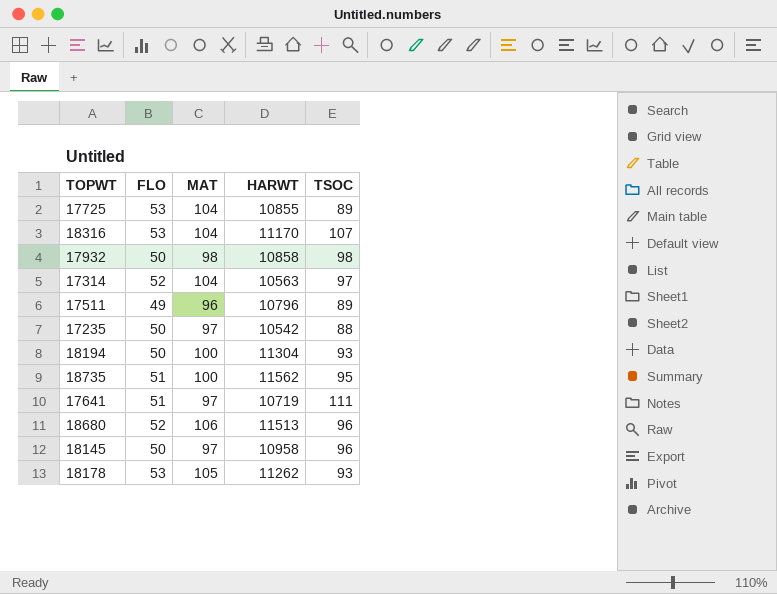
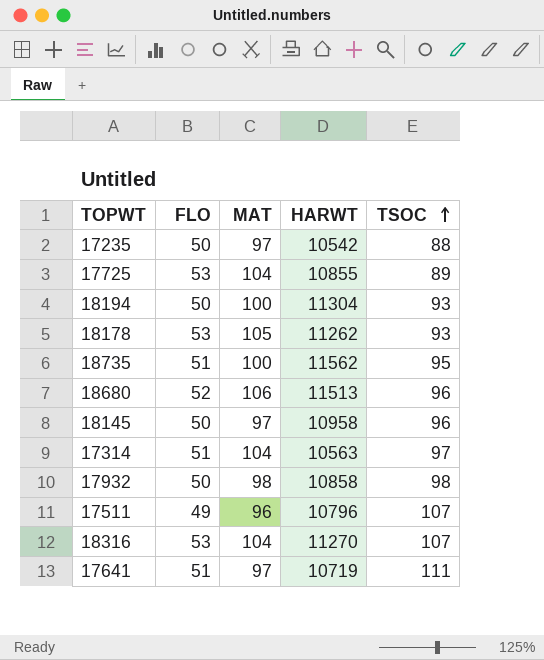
row order: none -> TSOC ascending
17314 | FLO: 52 -> 51
17511 | TSOC: 89 -> 107
18316 | HARWT: 11170 -> 11270

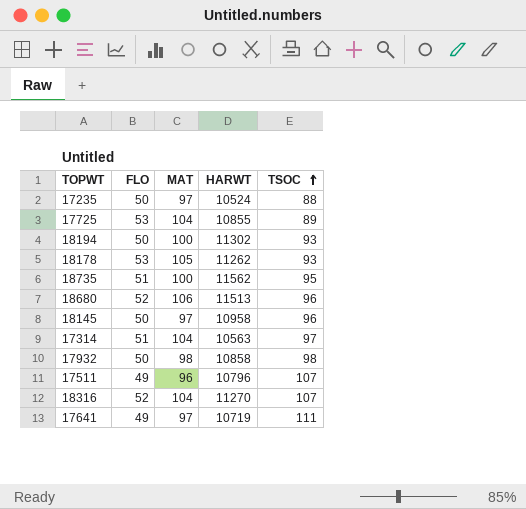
17235 | HARWT: 10542 -> 10524
18194 | HARWT: 11304 -> 11302
18316 | FLO: 53 -> 52
17641 | FLO: 51 -> 49

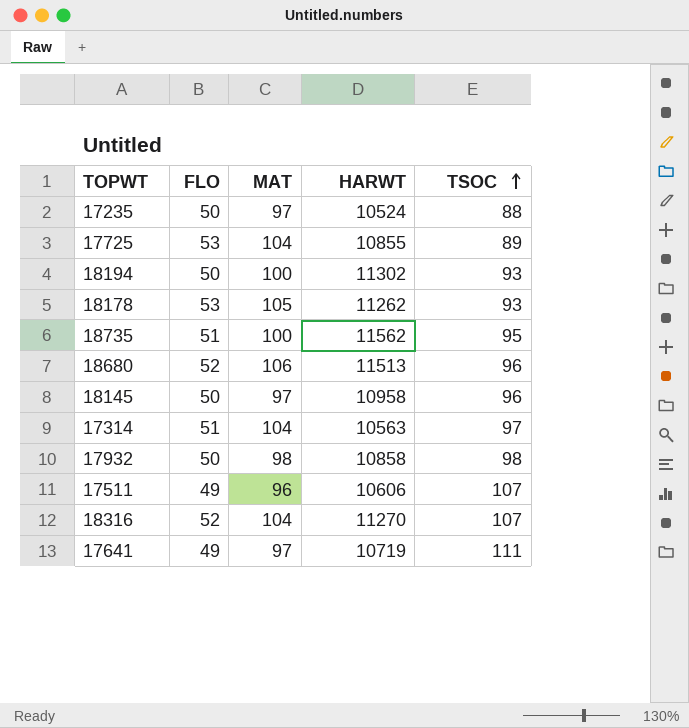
17511 | HARWT: 10796 -> 10606

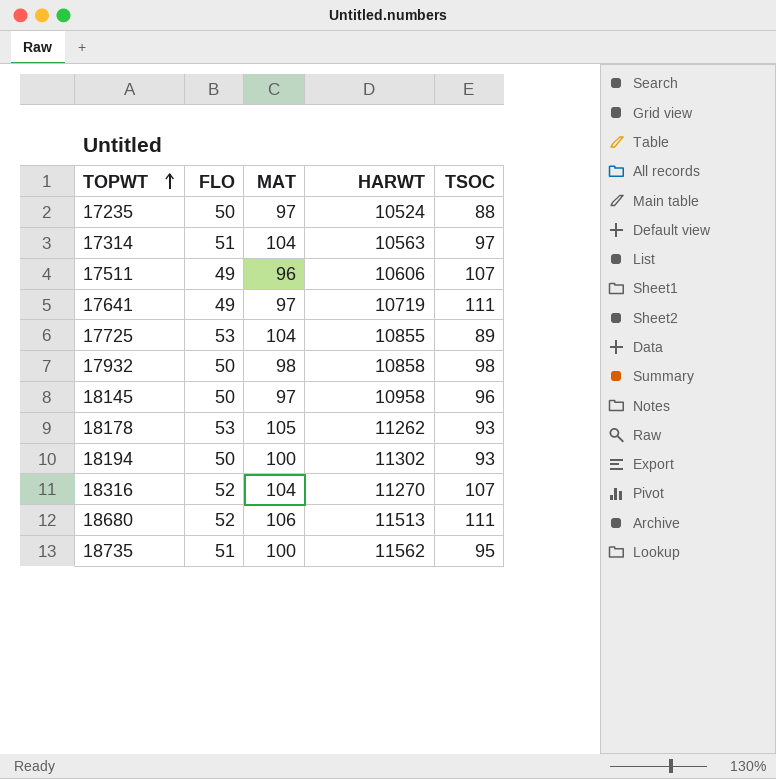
row order: TSOC ascending -> TOPWT ascending
18680 | TSOC: 96 -> 111

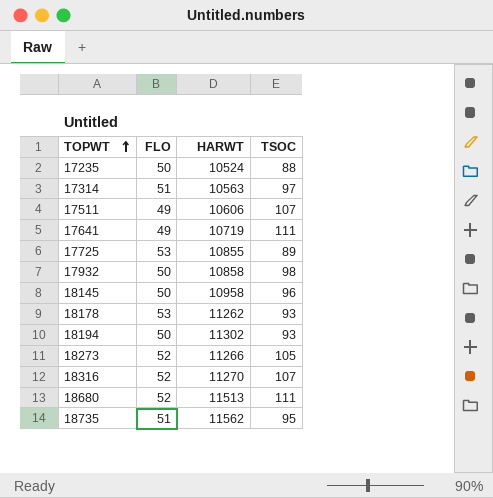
column MAT | position: 3 -> none
row 18273: none -> 52 | 11266 | 105

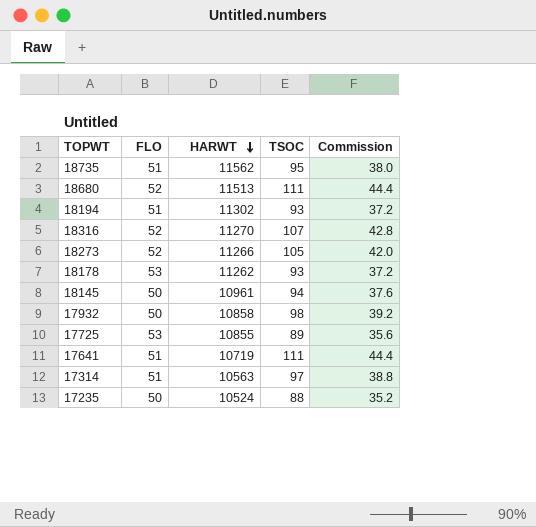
row order: TOPWT ascending -> HARWT descending
column Commission | formula: none -> [TSOC] * 0.4
row 17511: 49 | 10606 | 107 -> none
18194 | FLO: 50 -> 51
18145 | HARWT: 10958 -> 10961
18145 | TSOC: 96 -> 94
17641 | FLO: 49 -> 51

